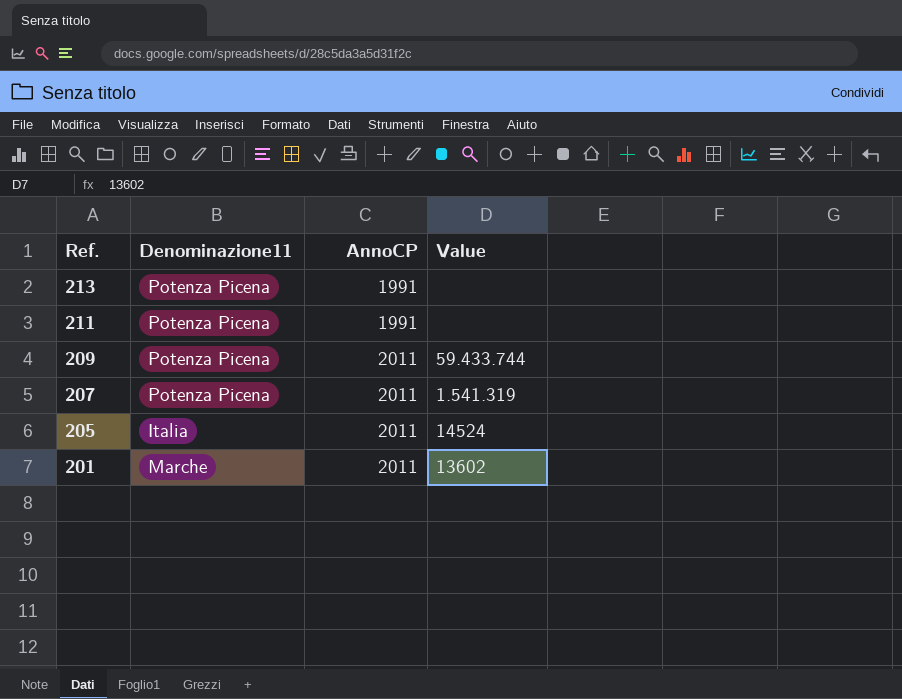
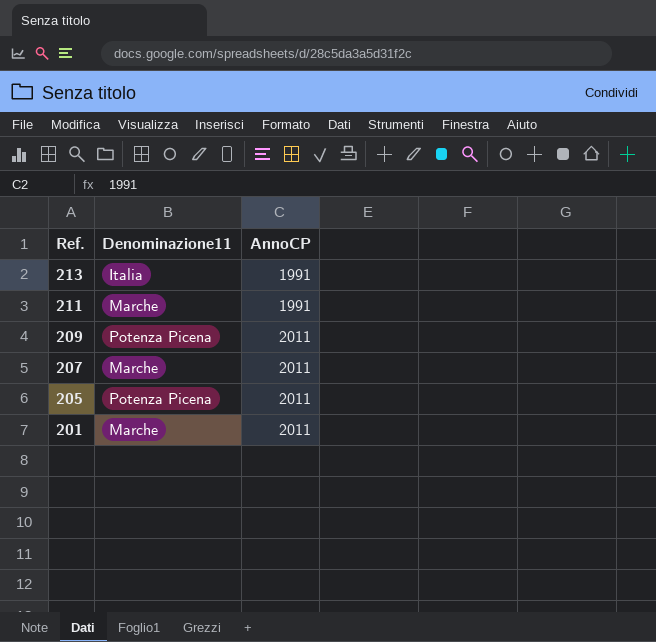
column Value | position: 4 -> none
213 | Denominazione11: Potenza Picena -> Italia
211 | Denominazione11: Potenza Picena -> Marche
207 | Denominazione11: Potenza Picena -> Marche
205 | Denominazione11: Italia -> Potenza Picena

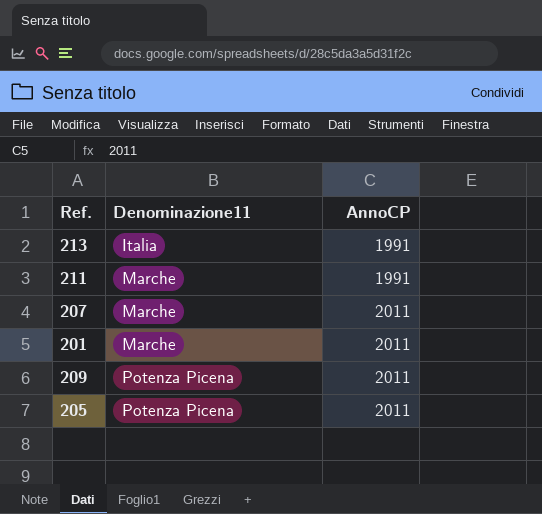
row order: Ref. descending -> Denominazione11 ascending

